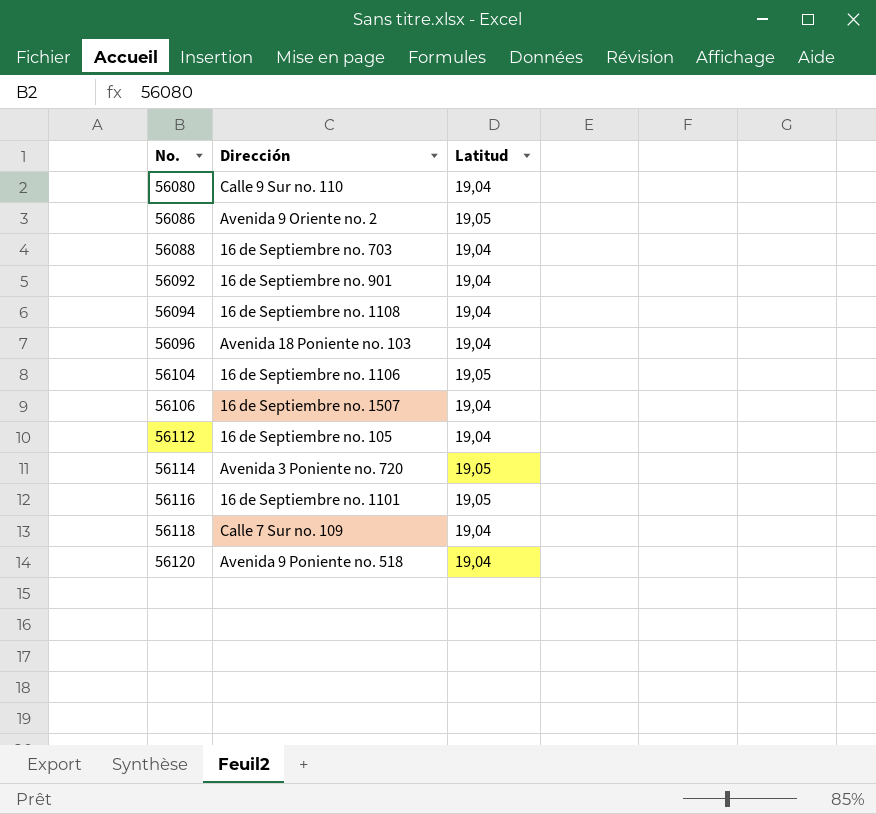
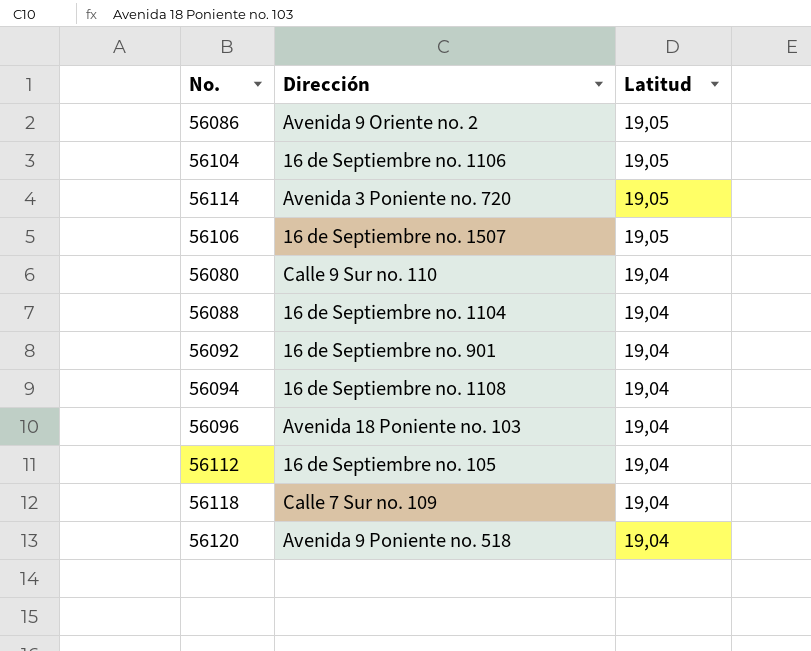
row order: No. ascending -> Latitud descending
row 56116: 16 de Septiembre no. 1101 | 19,05 -> none
56106 | Latitud: 19,04 -> 19,05
56088 | Dirección: 16 de Septiembre no. 703 -> 16 de Septiembre no. 1104

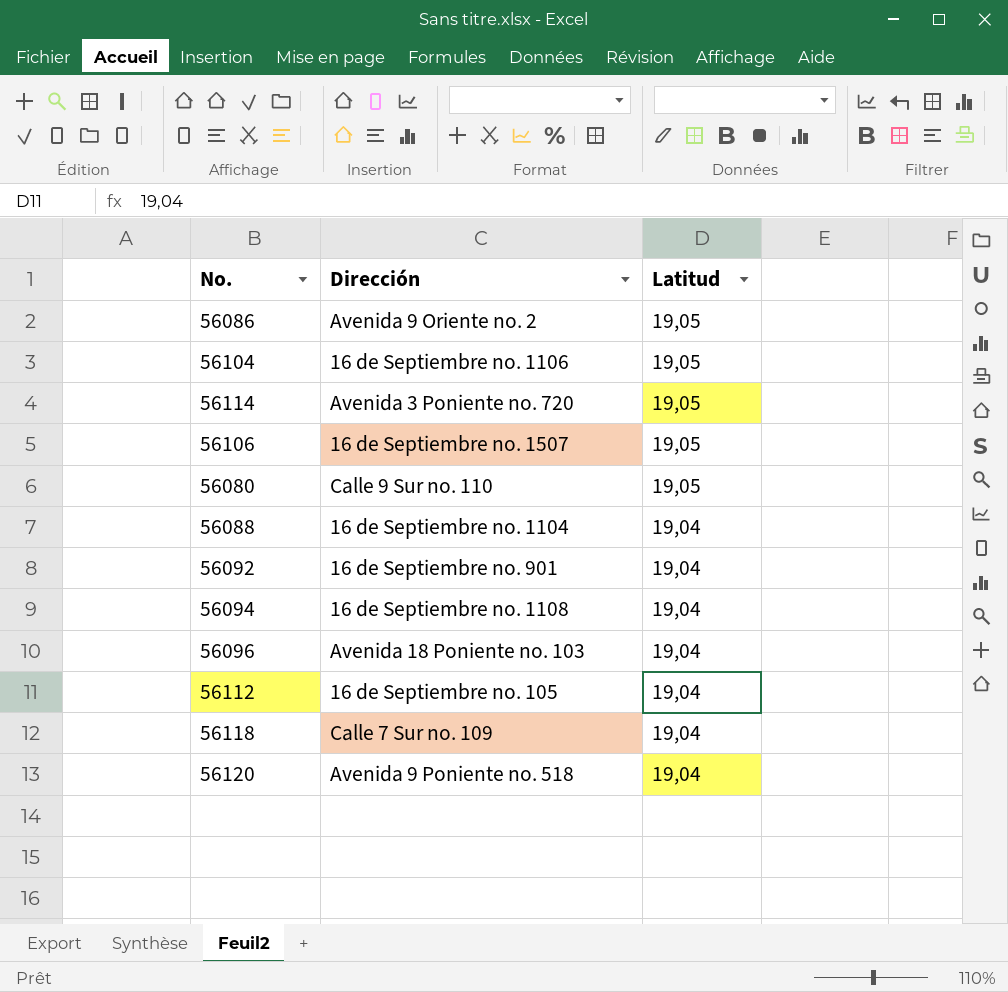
56080 | Latitud: 19,04 -> 19,05

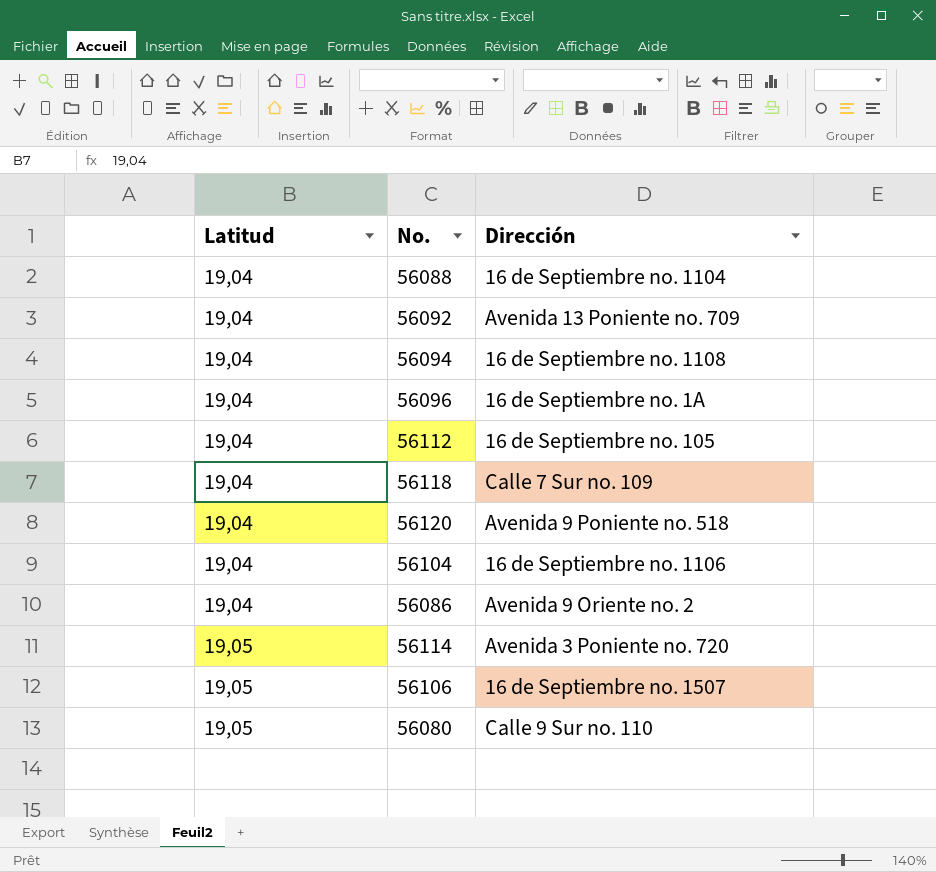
row order: Latitud descending -> Latitud ascending
column Latitud | position: 3 -> 1
56092 | Dirección: 16 de Septiembre no. 901 -> Avenida 13 Poniente no. 709
56096 | Dirección: Avenida 18 Poniente no. 103 -> 16 de Septiembre no. 1A
56104 | Latitud: 19,05 -> 19,04
56086 | Latitud: 19,05 -> 19,04

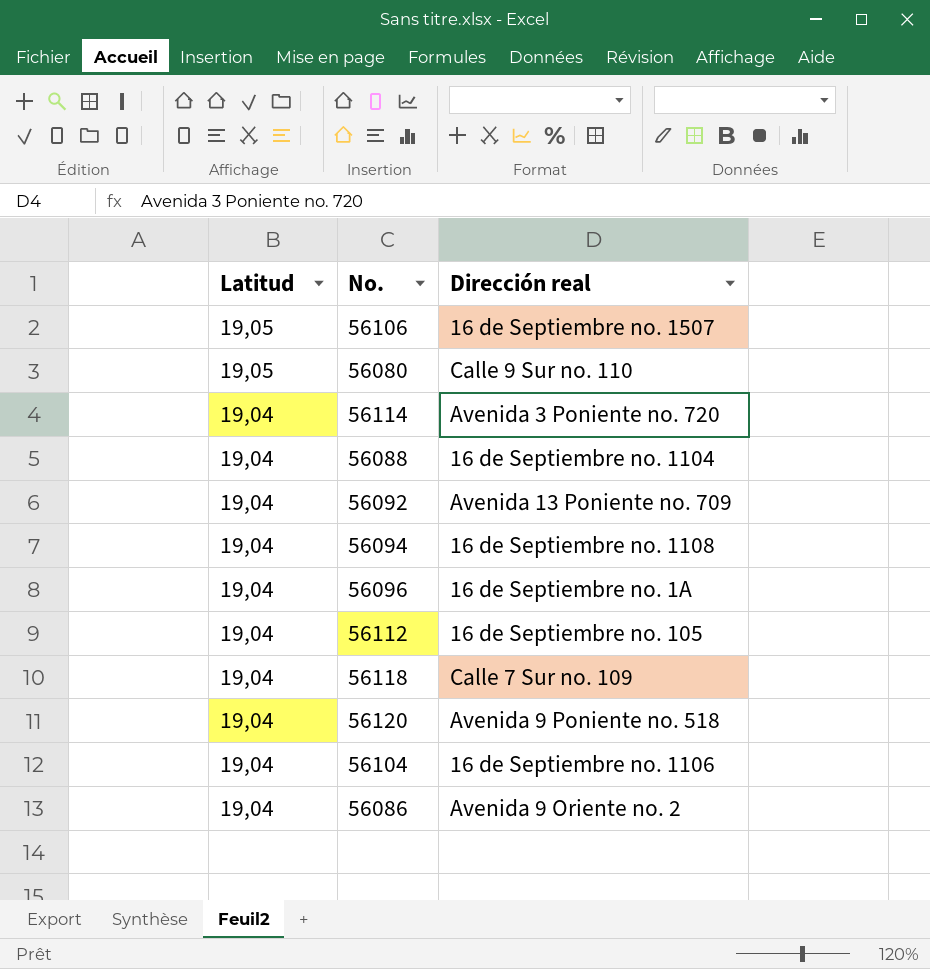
row order: Latitud ascending -> Latitud descending
column name: Dirección -> Dirección real
56114 | Latitud: 19,05 -> 19,04

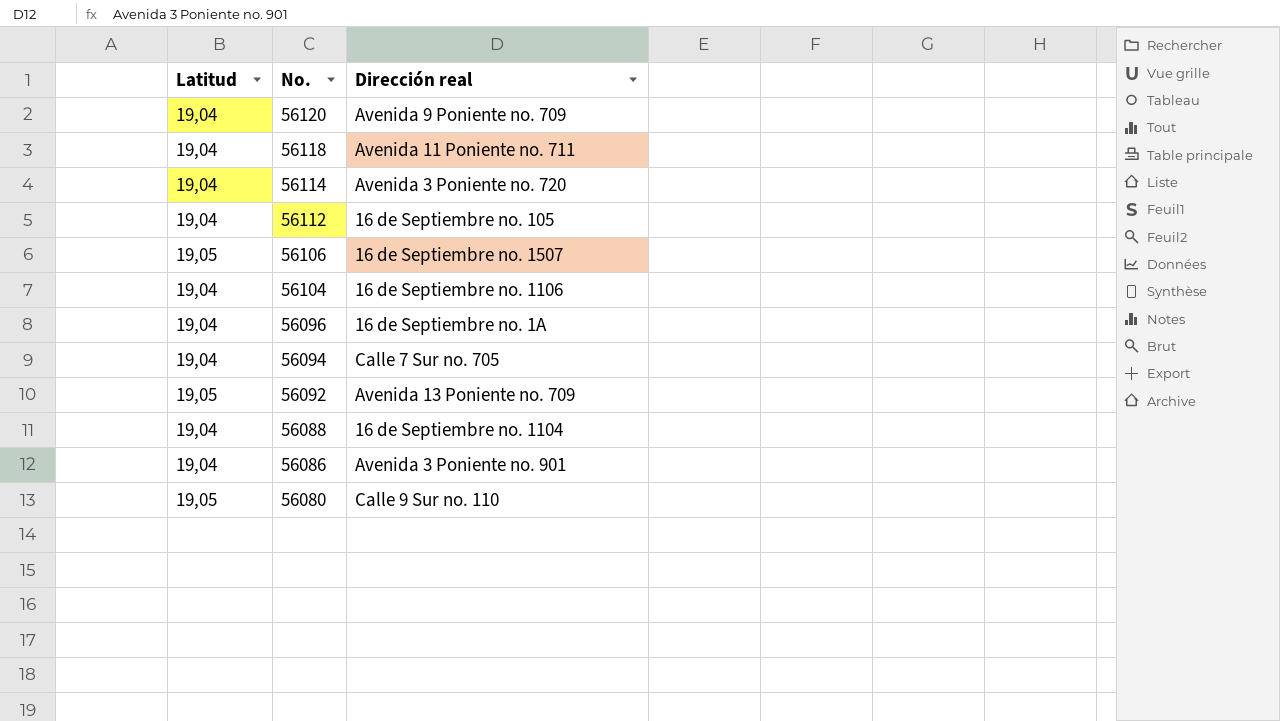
row order: Latitud descending -> No. descending
56120 | Dirección real: Avenida 9 Poniente no. 518 -> Avenida 9 Poniente no. 709
56118 | Dirección real: Calle 7 Sur no. 109 -> Avenida 11 Poniente no. 711
56094 | Dirección real: 16 de Septiembre no. 1108 -> Calle 7 Sur no. 705
56092 | Latitud: 19,04 -> 19,05
56086 | Dirección real: Avenida 9 Oriente no. 2 -> Avenida 3 Poniente no. 901

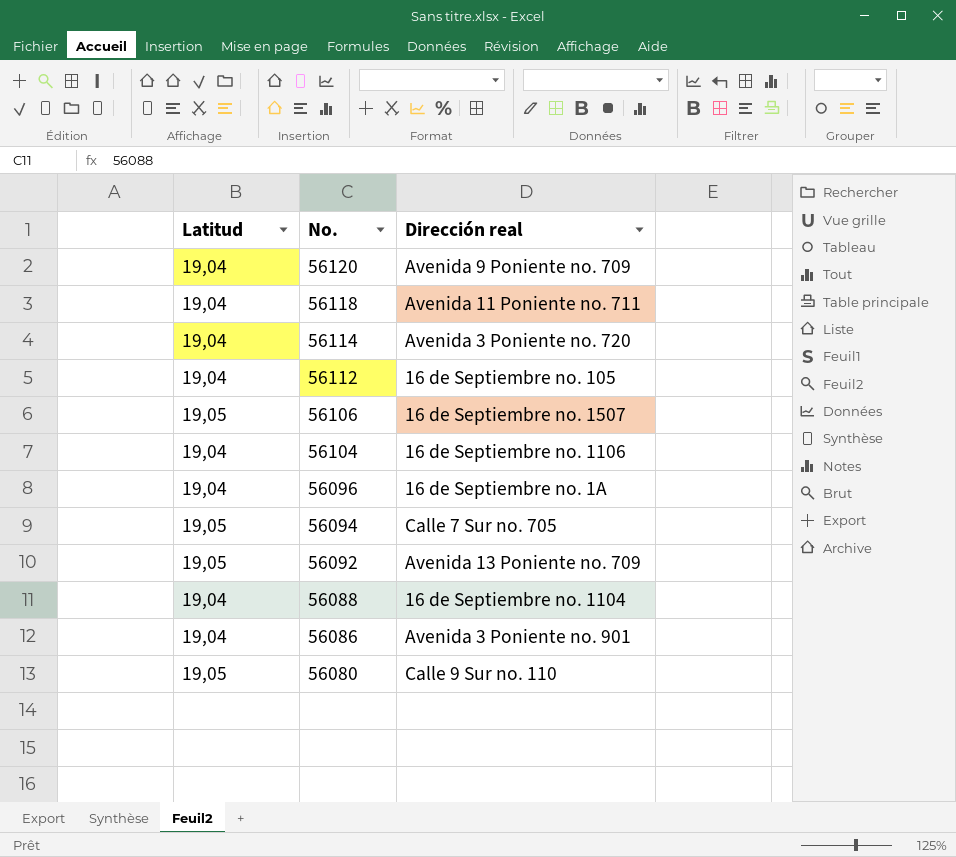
56094 | Latitud: 19,04 -> 19,05

